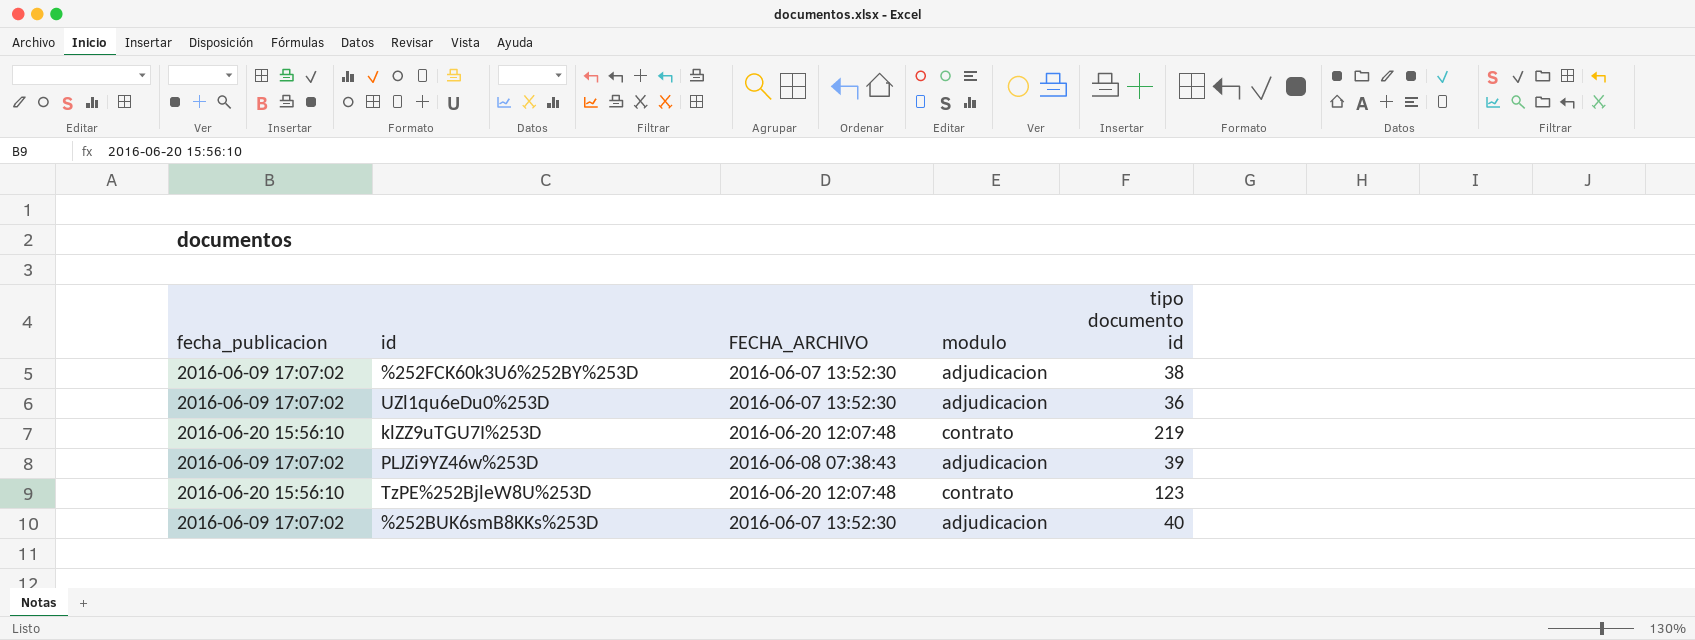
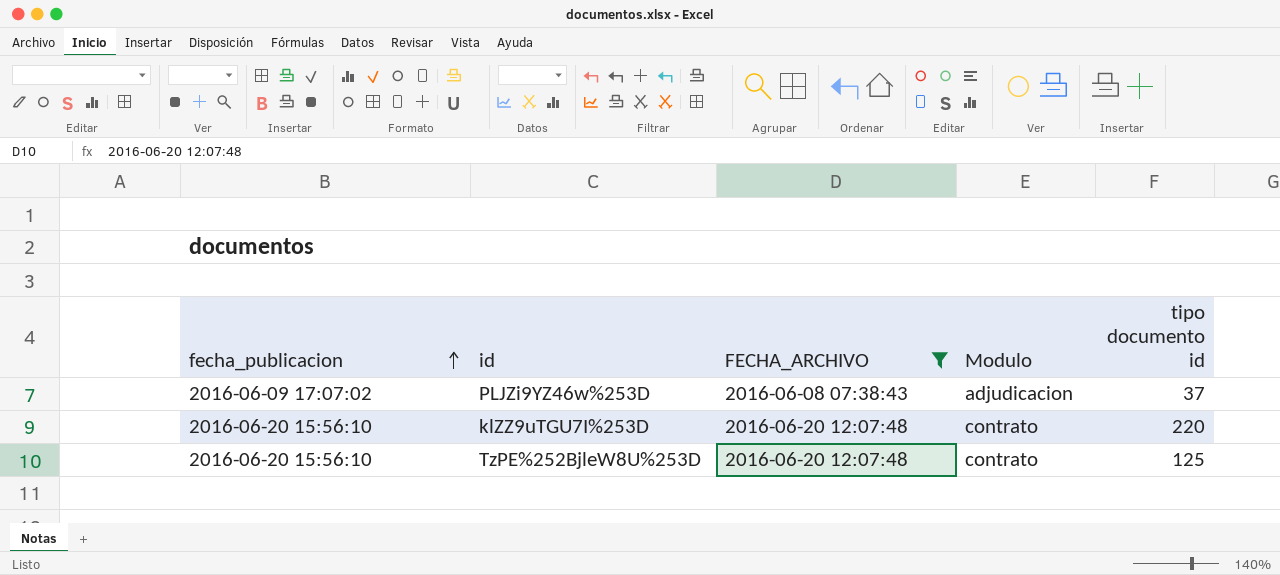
filter: none -> FECHA_ARCHIVO != 2016-06-07 13:52:30
row order: none -> fecha_publicacion ascending
column name: modulo -> Modulo
PLJZi9YZ46w%253D | tipo documento id: 39 -> 37
klZZ9uTGU7I%253D | tipo documento id: 219 -> 220
TzPE%252BjleW8U%253D | tipo documento id: 123 -> 125

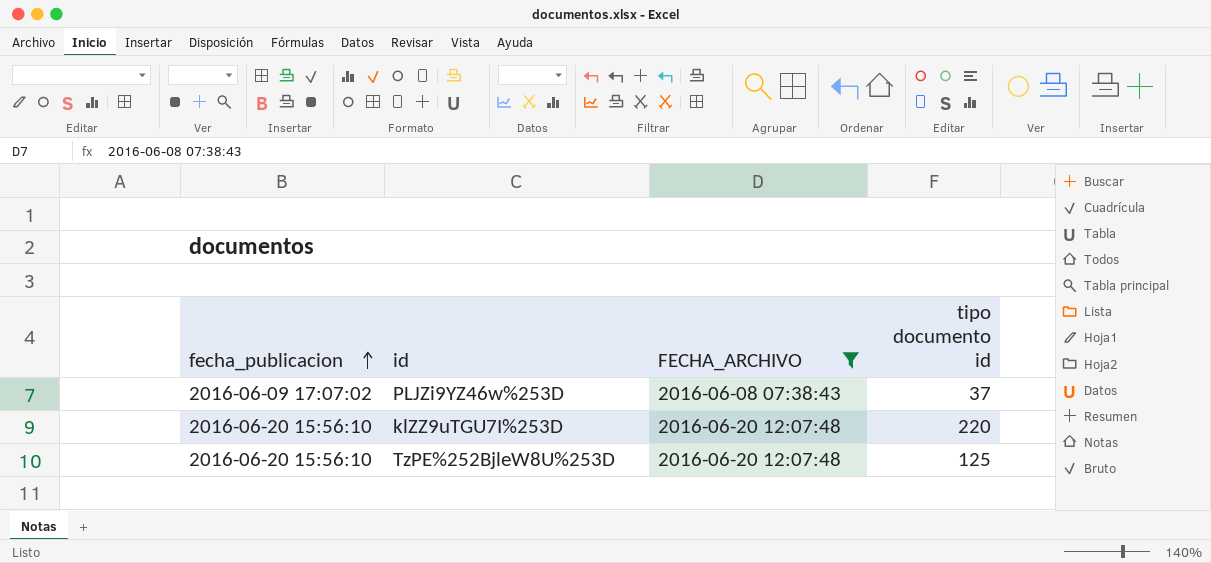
column Modulo | position: 4 -> none

